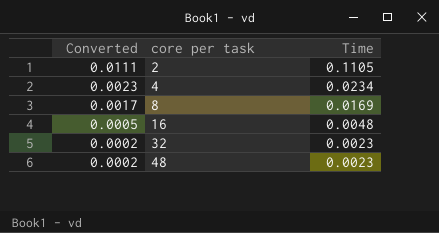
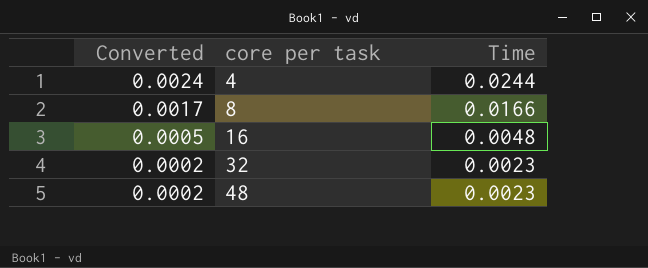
row 2: 0.0111 | 0.1105 -> none
4 | Converted: 0.0023 -> 0.0024
4 | Time: 0.0234 -> 0.0244
8 | Time: 0.0169 -> 0.0166

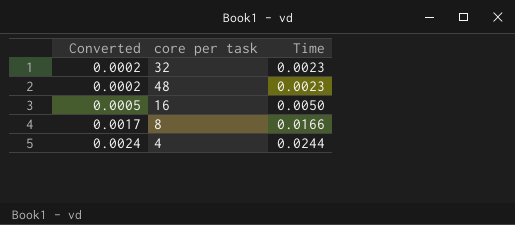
row order: Converted descending -> Converted ascending
16 | Time: 0.0048 -> 0.0050

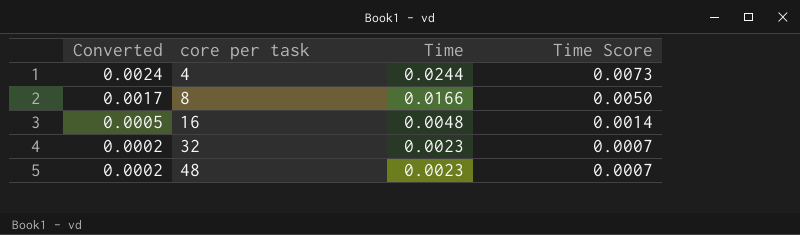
row order: Converted ascending -> Converted descending
column Time Score | formula: none -> [Time] * 0.3
16 | Time: 0.0050 -> 0.0048

